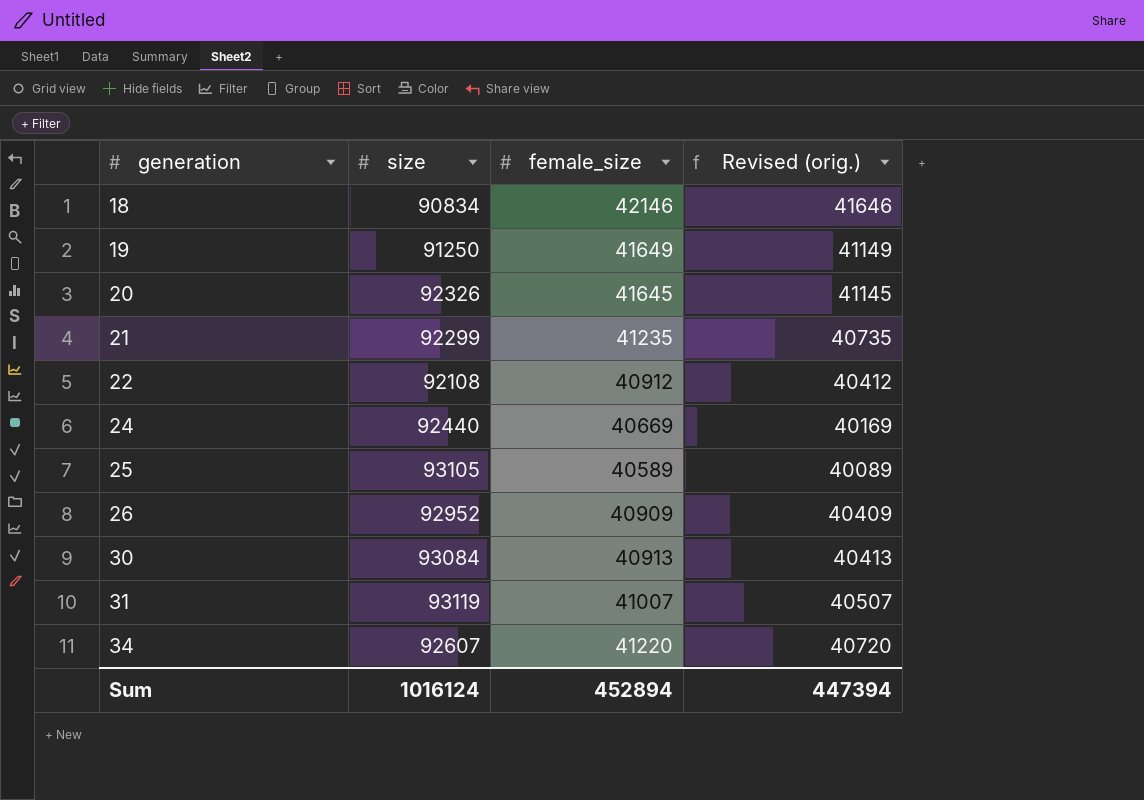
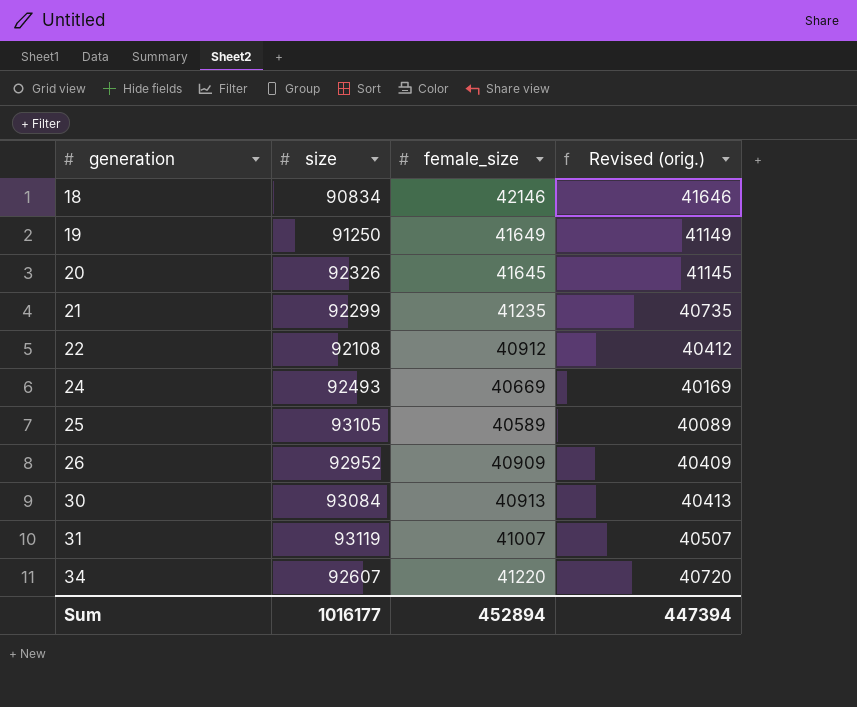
24 | size: 92440 -> 92493
Sum | size: 1016124 -> 1016177

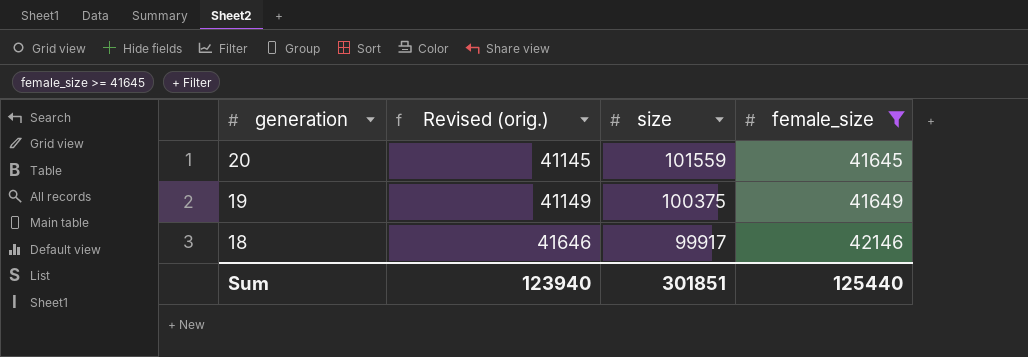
filter: none -> female_size >= 41645
row order: generation ascending -> generation descending
column Revised (orig.) | position: 4 -> 2
20 | size: 92326 -> 101559
19 | size: 91250 -> 100375
18 | size: 90834 -> 99917
Sum | Revised (orig.): 447394 -> 123940
Sum | size: 1016177 -> 301851
Sum | female_size: 452894 -> 125440

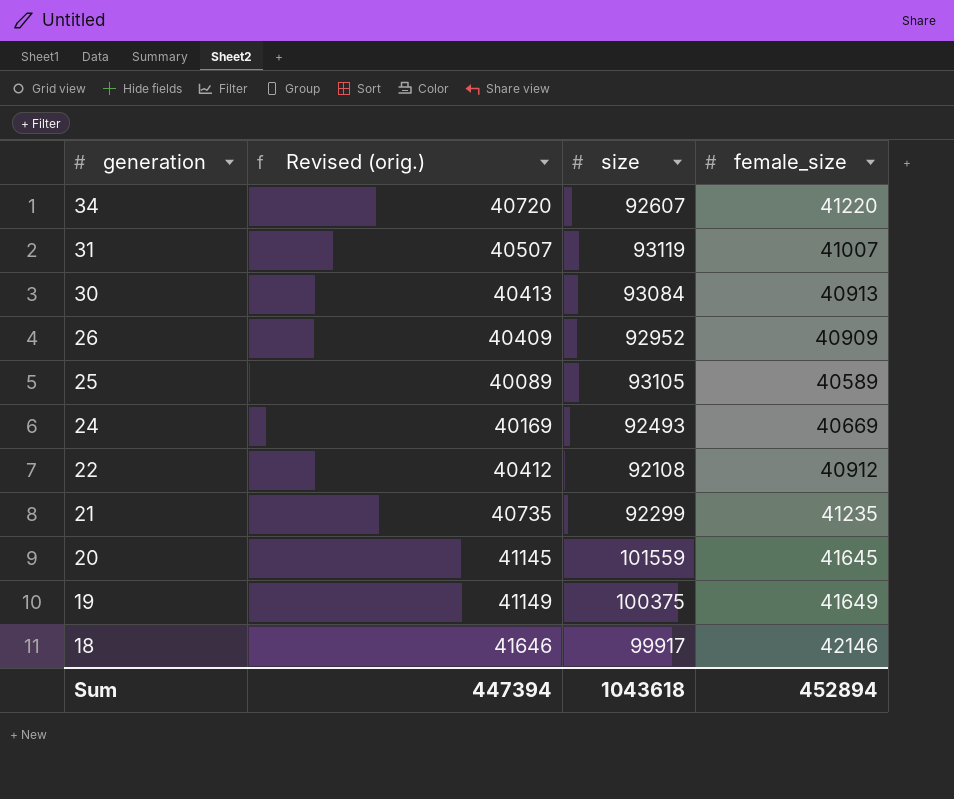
filter: female_size >= 41645 -> none
Sum | Revised (orig.): 123940 -> 447394
Sum | size: 301851 -> 1043618
Sum | female_size: 125440 -> 452894

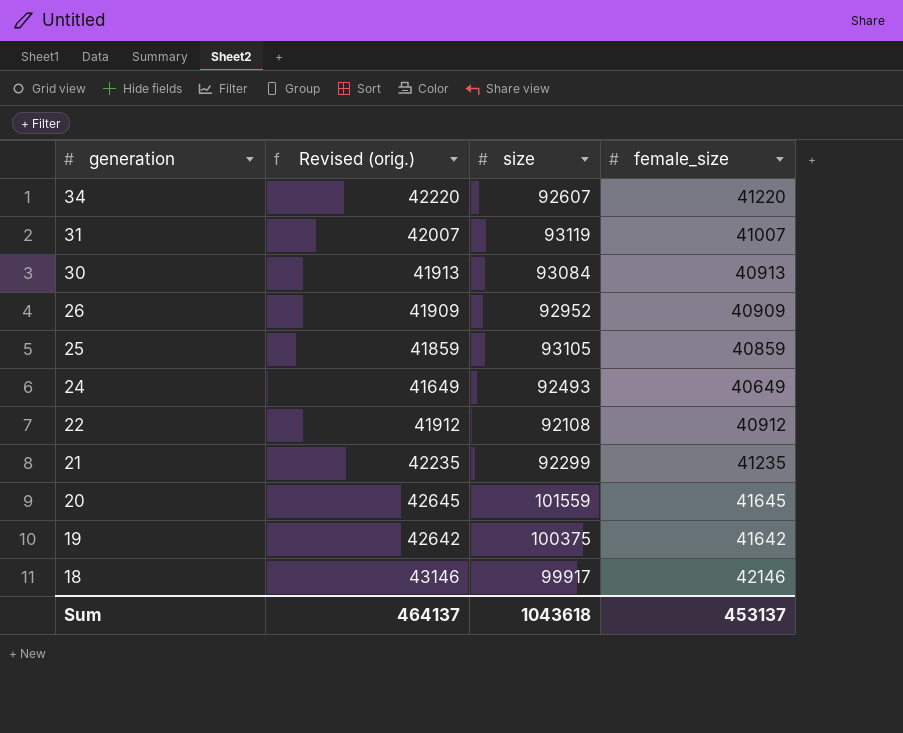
column Revised (orig.) | formula: [female_size] - 500 -> [female_size] + 1000
25 | female_size: 40589 -> 40859
24 | female_size: 40669 -> 40649
19 | female_size: 41649 -> 41642
Sum | Revised (orig.): 447394 -> 464137
Sum | female_size: 452894 -> 453137

